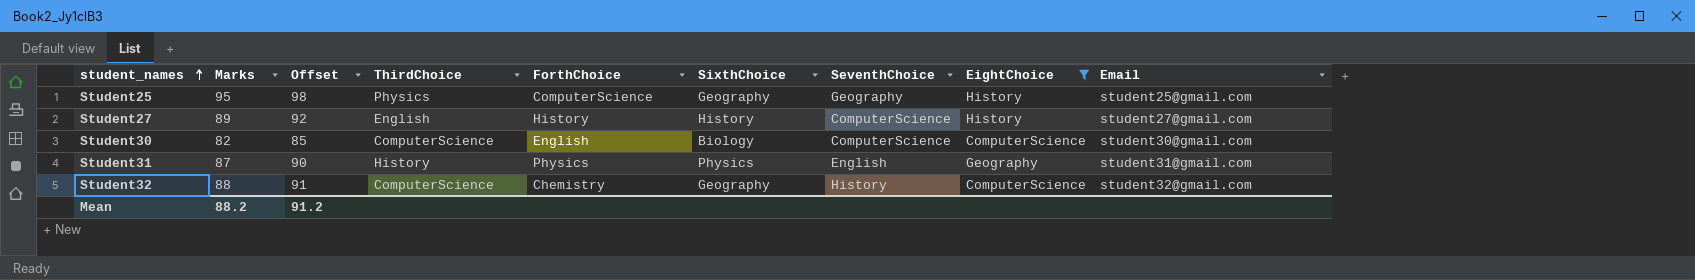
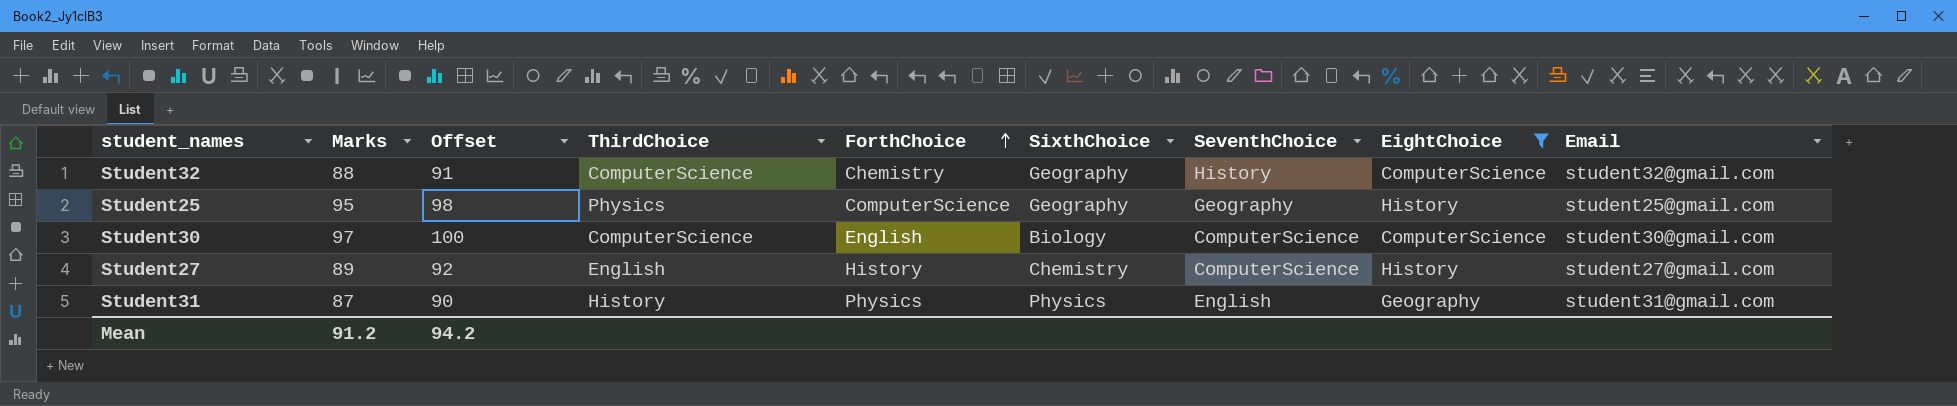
row order: student_names ascending -> ForthChoice ascending
Student30 | Marks: 82 -> 97
Student30 | Offset: 85 -> 100
Student27 | SixthChoice: History -> Chemistry
Mean | Marks: 88.2 -> 91.2
Mean | Offset: 91.2 -> 94.2

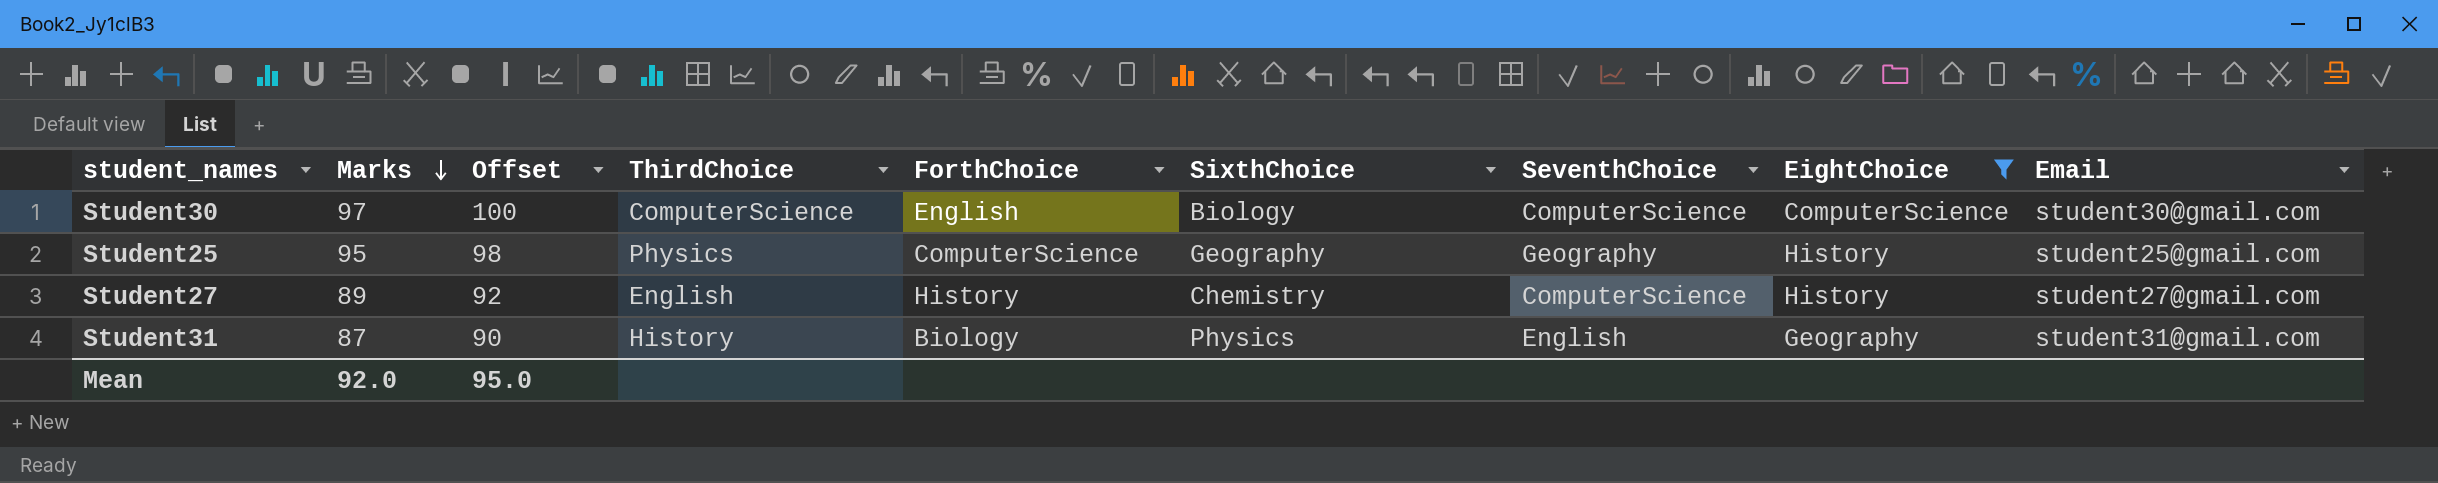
row order: ForthChoice ascending -> Marks descending
row Student32: 88 | 91 | ComputerScience | Chemistry | Geography | History | ComputerScience | student32@gmail.com -> none
Student31 | ForthChoice: Physics -> Biology
Mean | Marks: 91.2 -> 92.0
Mean | Offset: 94.2 -> 95.0

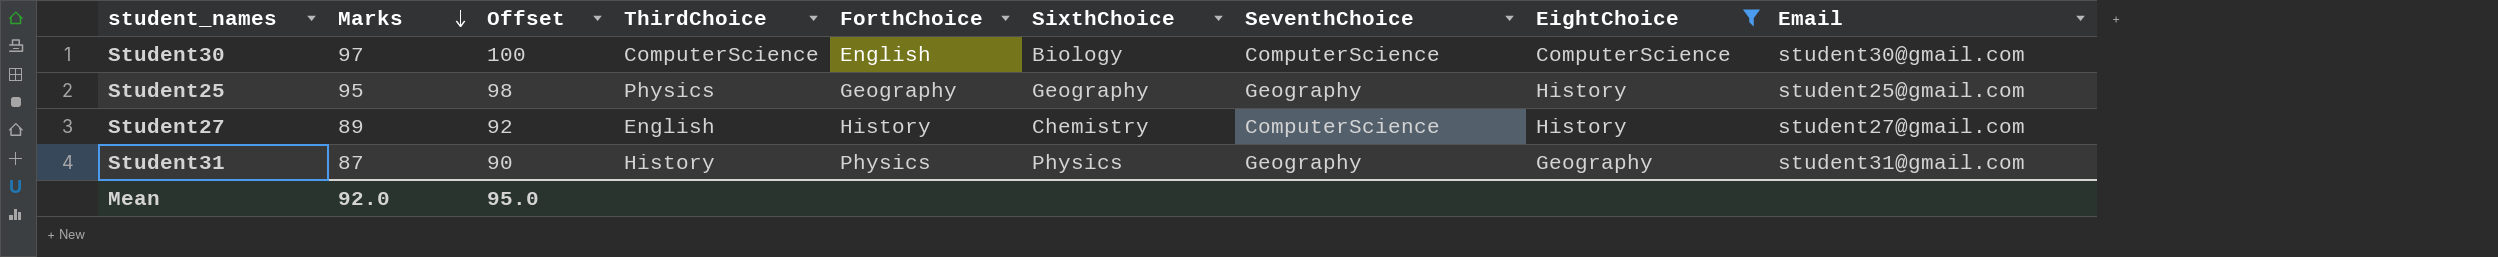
Student25 | ForthChoice: ComputerScience -> Geography
Student31 | ForthChoice: Biology -> Physics
Student31 | SeventhChoice: English -> Geography

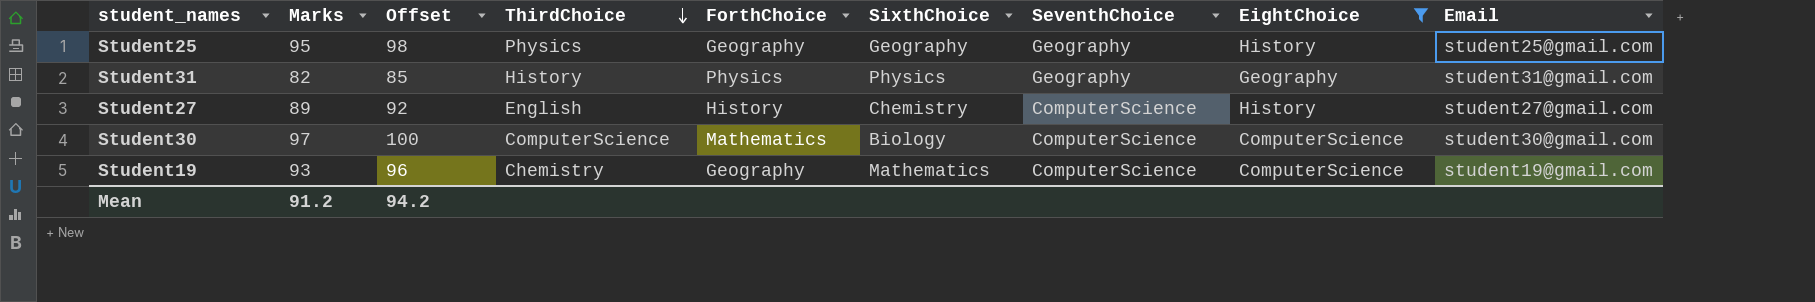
row order: Marks descending -> ThirdChoice descending
Student31 | Marks: 87 -> 82
Student31 | Offset: 90 -> 85
Student30 | ForthChoice: English -> Mathematics
row Student19: none -> 93 | 96 | Chemistry | Geography | Mathematics | ComputerScience | ComputerScience | student19@gmail.com
Mean | Marks: 92.0 -> 91.2
Mean | Offset: 95.0 -> 94.2

